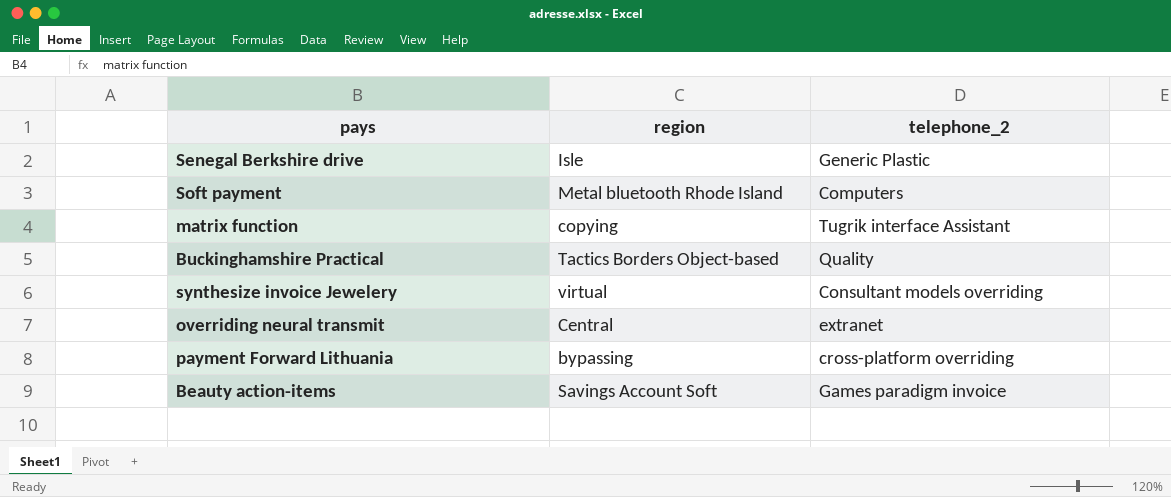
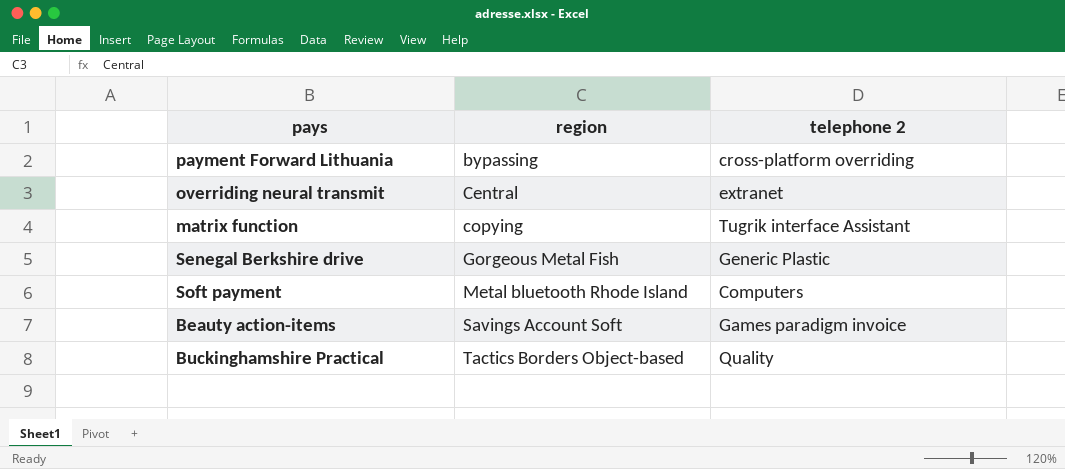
row order: none -> region ascending
column name: telephone_2 -> telephone 2
row synthesize invoice Jewelery: virtual | Consultant models overriding -> none
Senegal Berkshire drive | region: Isle -> Gorgeous Metal Fish

